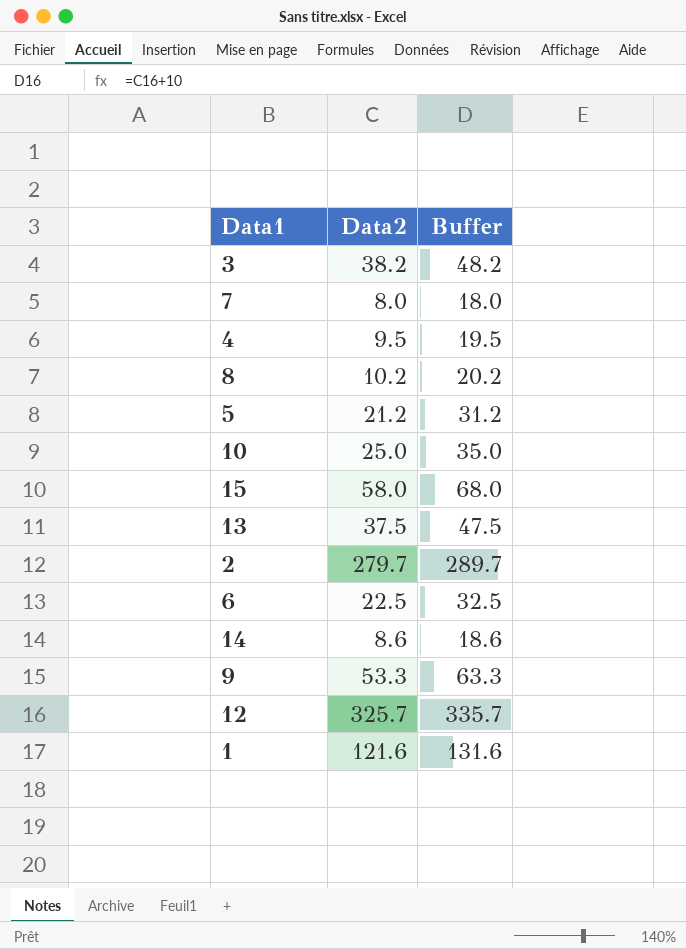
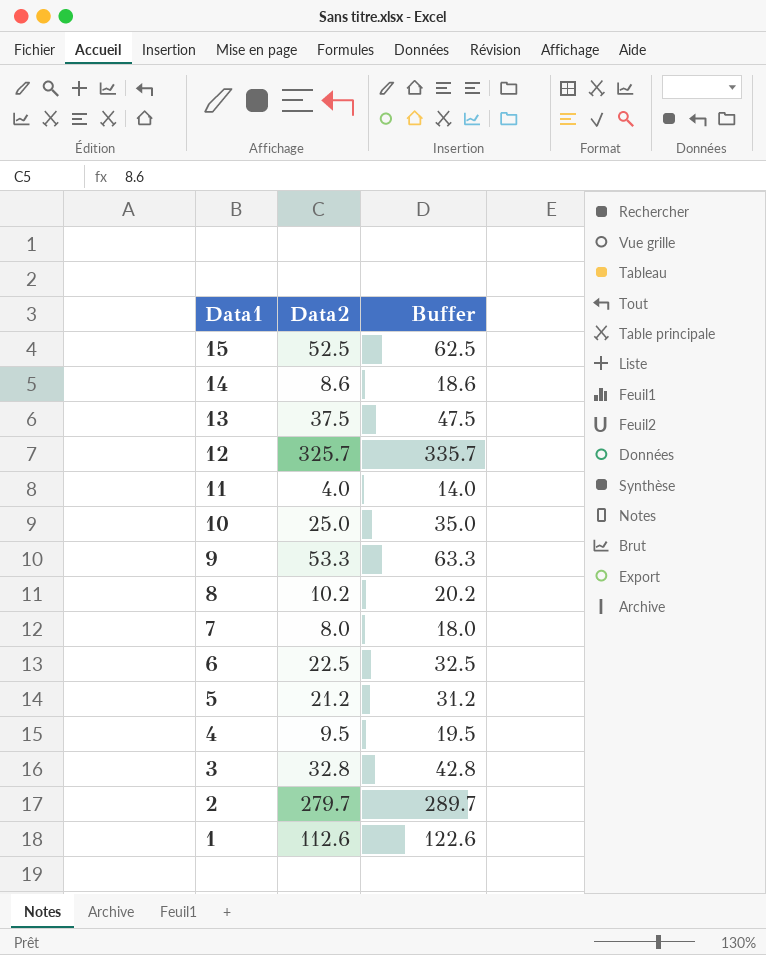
row order: none -> Data1 descending
15 | Data2: 58.0 -> 52.5
15 | Buffer: 68.0 -> 62.5
row 11: none -> 4.0 | 14.0
3 | Data2: 38.2 -> 32.8
3 | Buffer: 48.2 -> 42.8
1 | Data2: 121.6 -> 112.6
1 | Buffer: 131.6 -> 122.6

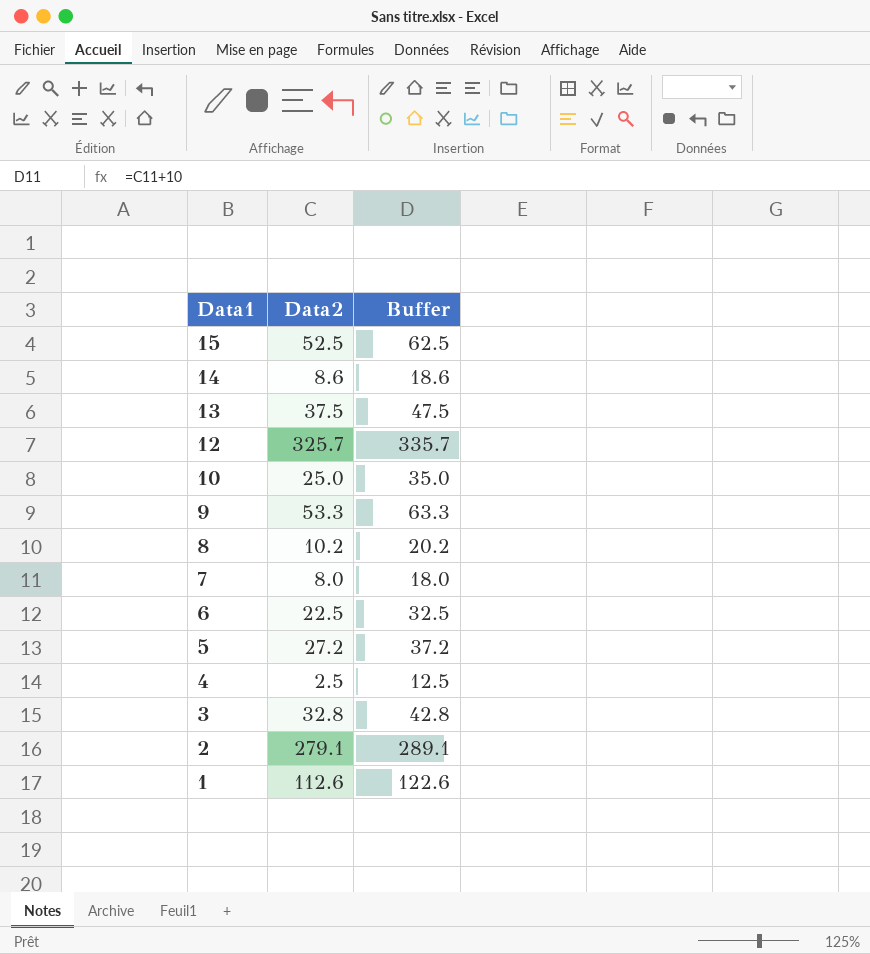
row 11: 4.0 | 14.0 -> none
5 | Data2: 21.2 -> 27.2
5 | Buffer: 31.2 -> 37.2
4 | Data2: 9.5 -> 2.5
4 | Buffer: 19.5 -> 12.5
2 | Data2: 279.7 -> 279.1
2 | Buffer: 289.7 -> 289.1

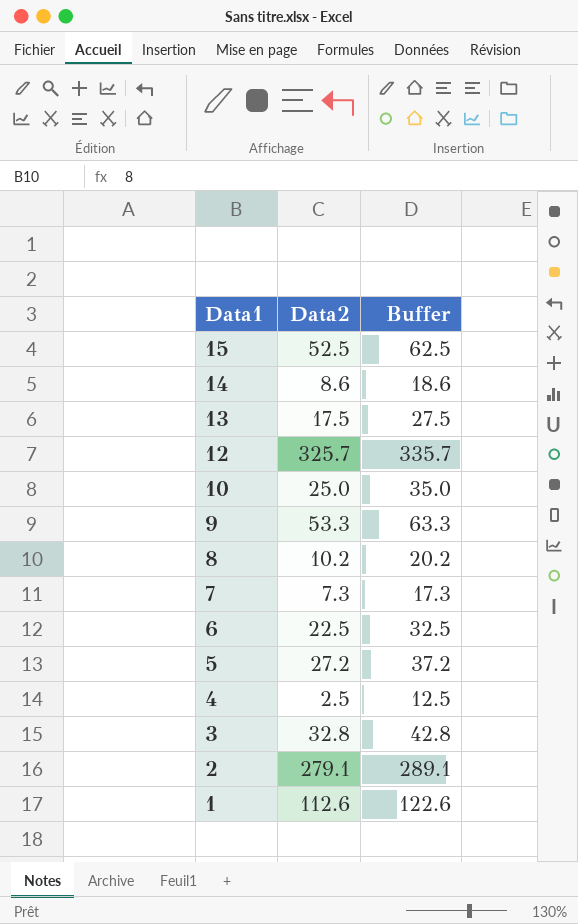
13 | Data2: 37.5 -> 17.5
13 | Buffer: 47.5 -> 27.5
7 | Data2: 8.0 -> 7.3
7 | Buffer: 18.0 -> 17.3

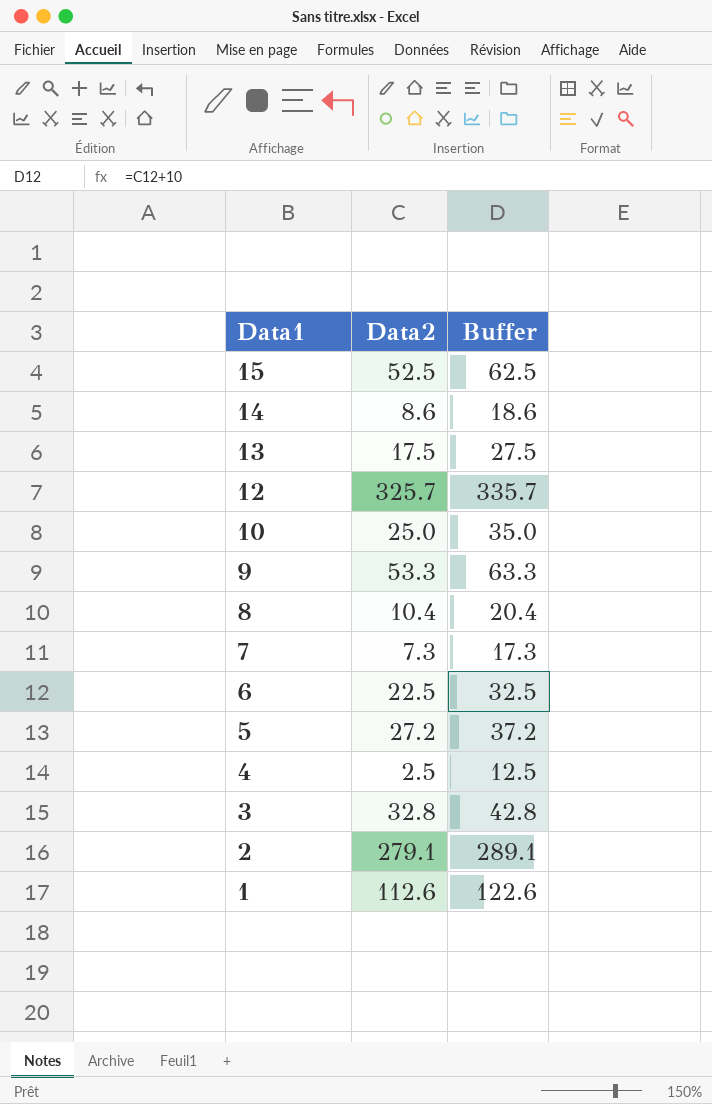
8 | Data2: 10.2 -> 10.4
8 | Buffer: 20.2 -> 20.4

